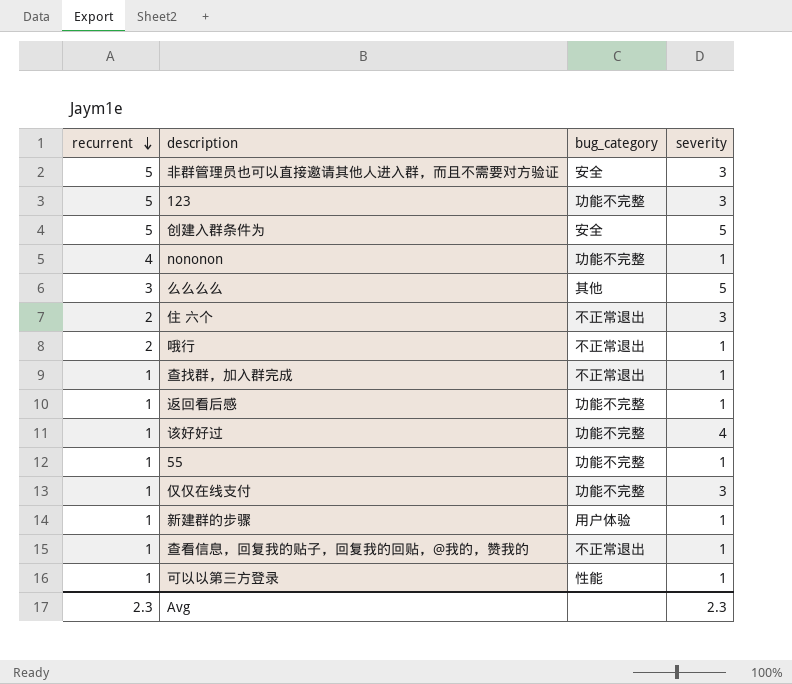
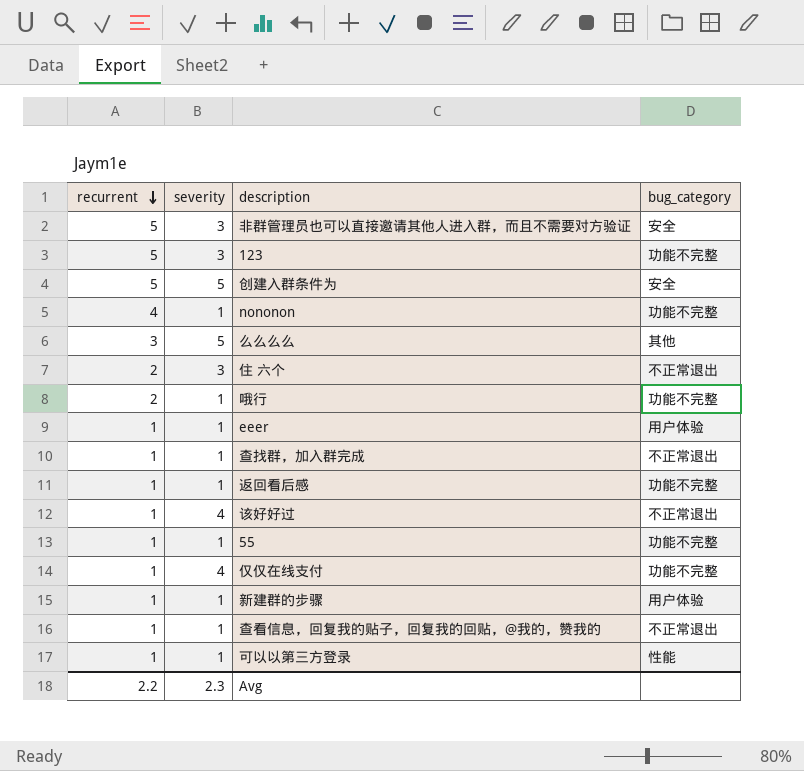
column severity | position: 4 -> 2
哦行 | bug_category: 不正常退出 -> 功能不完整
row eeer: none -> 1 | 1 | 用户体验
该好好过 | bug_category: 功能不完整 -> 不正常退出
仅仅在线支付 | severity: 3 -> 4
Avg | recurrent: 2.3 -> 2.2

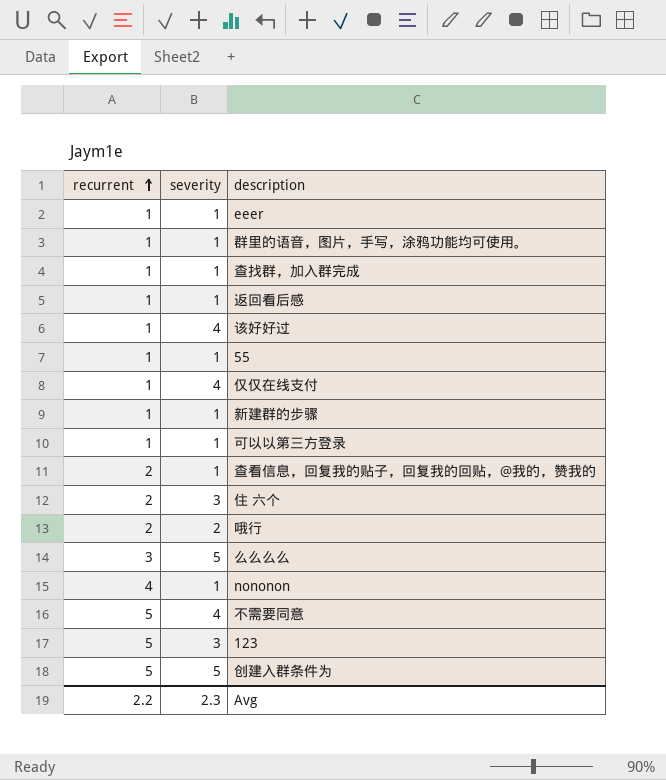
row order: recurrent descending -> recurrent ascending
column bug_category | position: 4 -> none
row 非群管理员也可以直接邀请其他人进入群，而且不需要对方验证: 5 | 3 | 安全 -> none
row 群里的语音，图片，手写，涂鸦功能均可使用。: none -> 1 | 1
查看信息，回复我的贴子，回复我的回贴，@我的，赞我的 | recurrent: 1 -> 2
哦行 | severity: 1 -> 2
row 不需要同意: none -> 5 | 4

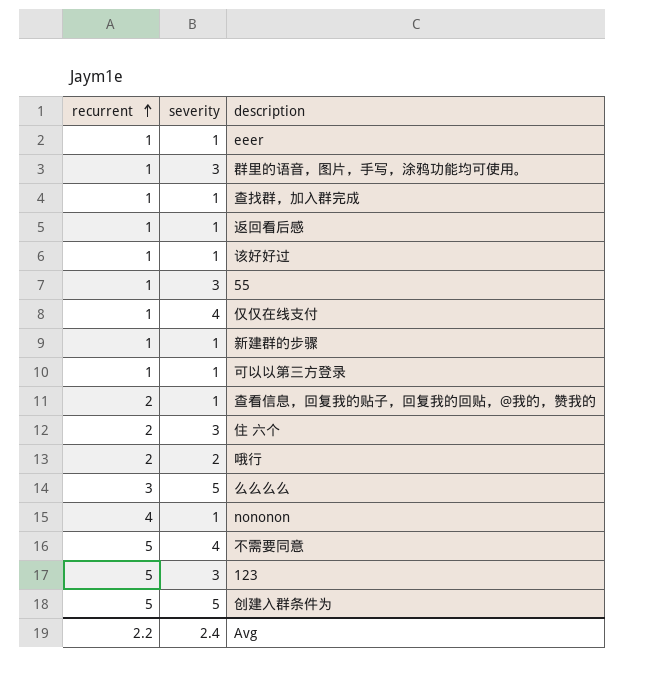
群里的语音，图片，手写，涂鸦功能均可使用。 | severity: 1 -> 3
该好好过 | severity: 4 -> 1
55 | severity: 1 -> 3
Avg | severity: 2.3 -> 2.4

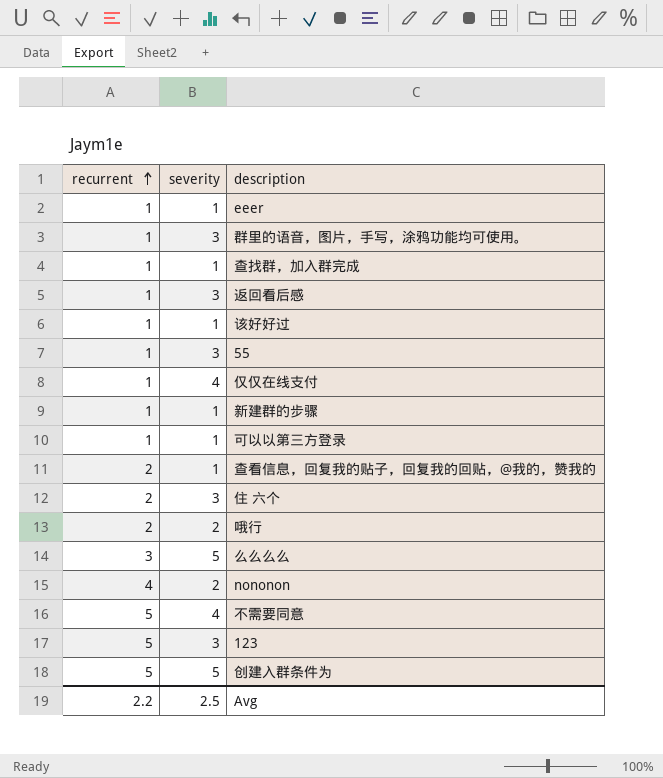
返回看后感 | severity: 1 -> 3
nononon | severity: 1 -> 2
Avg | severity: 2.4 -> 2.5

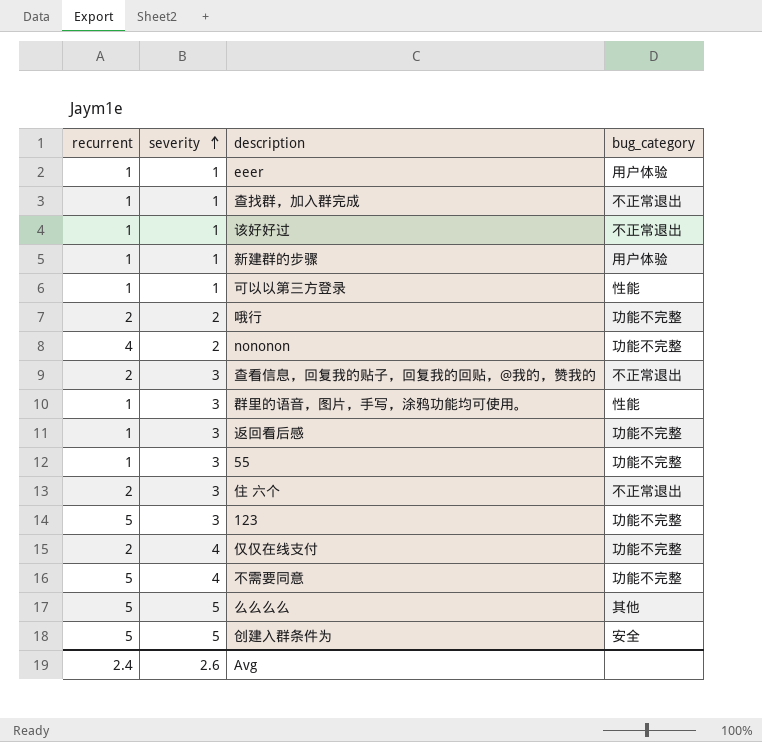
row order: recurrent ascending -> severity ascending
column bug_category | position: none -> 4
查看信息，回复我的贴子，回复我的回贴，@我的，赞我的 | severity: 1 -> 3
仅仅在线支付 | recurrent: 1 -> 2
么么么么 | recurrent: 3 -> 5
Avg | recurrent: 2.2 -> 2.4
Avg | severity: 2.5 -> 2.6

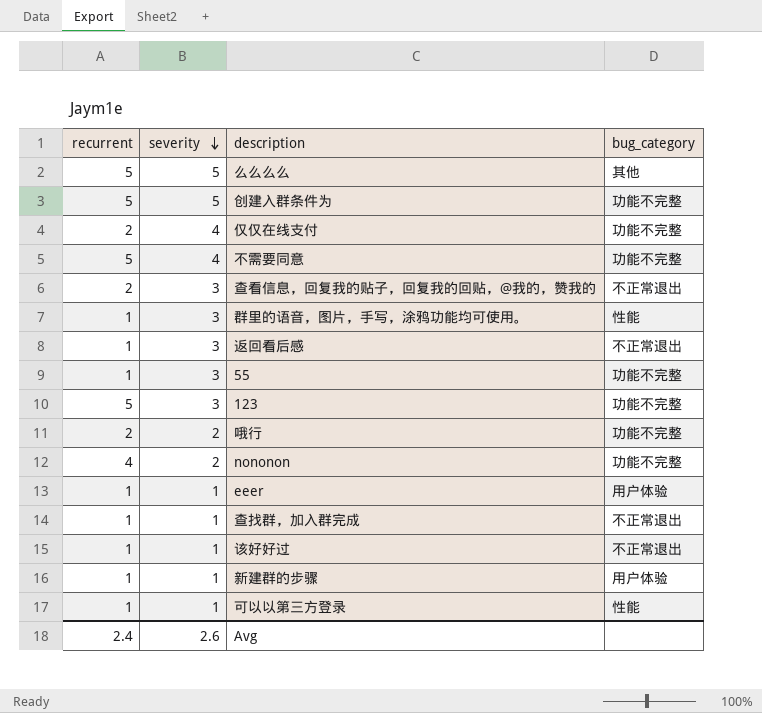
row order: severity ascending -> severity descending
row 住 六个: 2 | 3 | 不正常退出 -> none
创建入群条件为 | bug_category: 安全 -> 功能不完整
返回看后感 | bug_category: 功能不完整 -> 不正常退出

